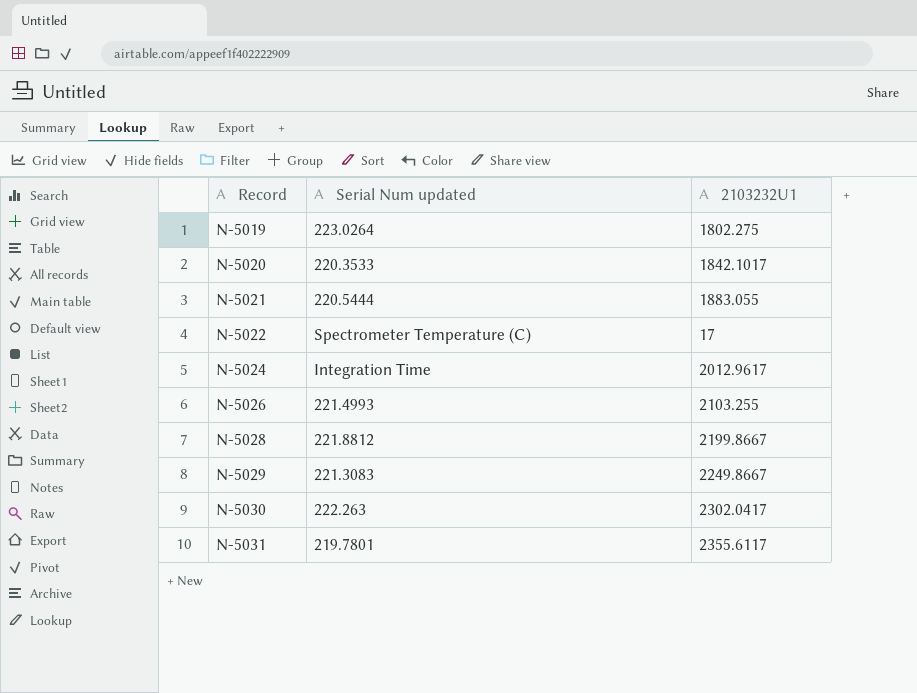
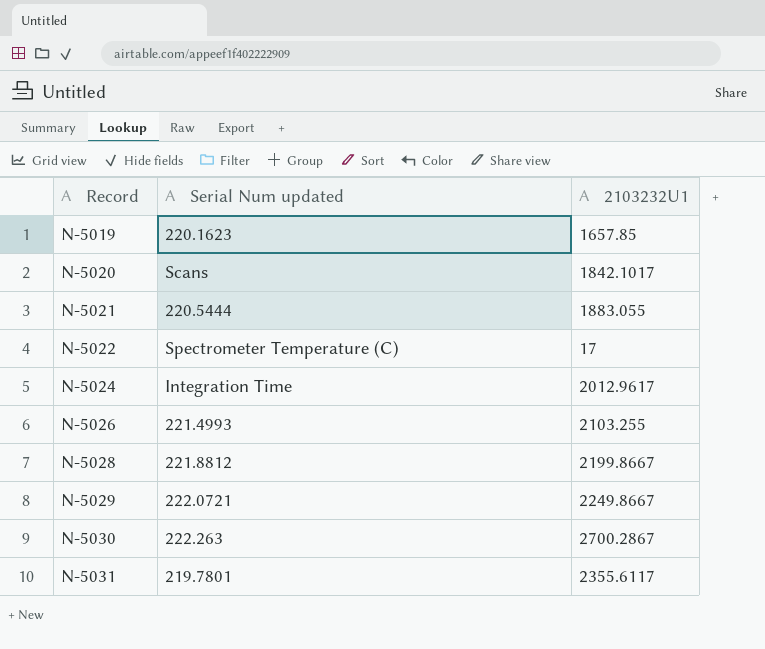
N-5019 | Serial Num updated: 223.0264 -> 220.1623
N-5019 | 2103232U1: 1802.275 -> 1657.85
N-5020 | Serial Num updated: 220.3533 -> Scans
N-5029 | Serial Num updated: 221.3083 -> 222.0721
N-5030 | 2103232U1: 2302.0417 -> 2700.2867

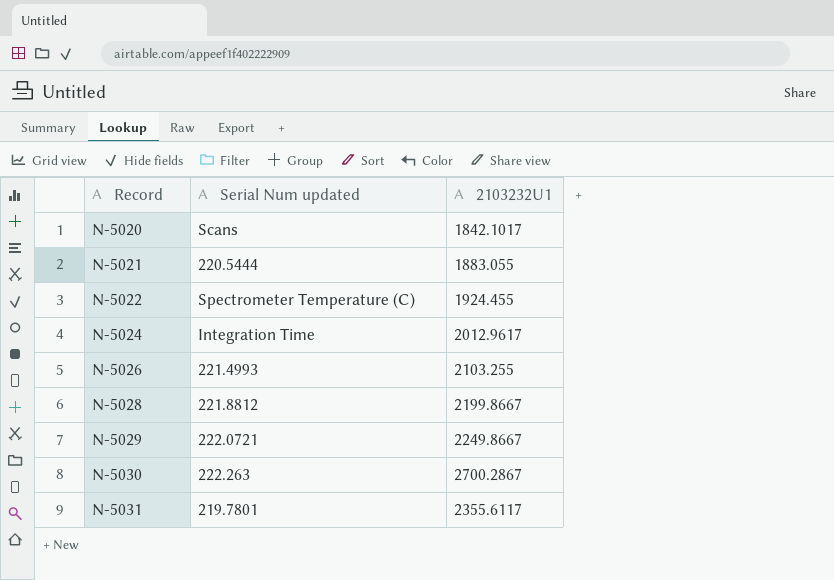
row N-5019: 220.1623 | 1657.85 -> none
N-5022 | 2103232U1: 17 -> 1924.455

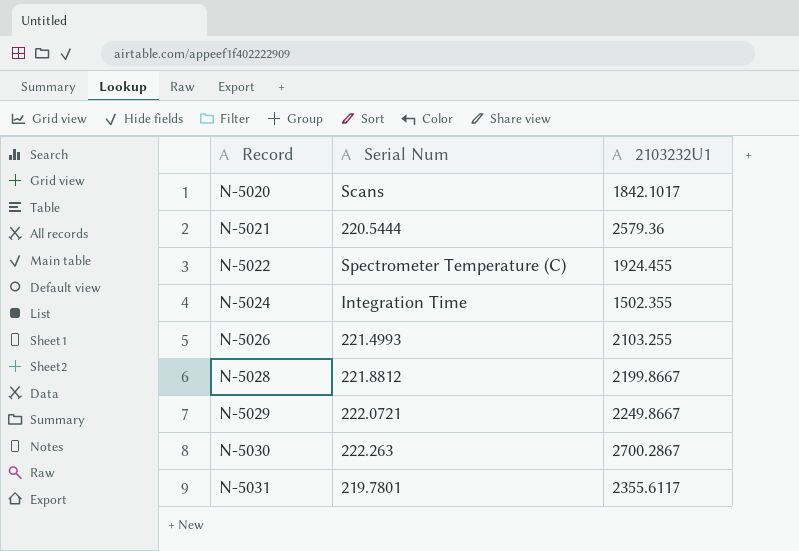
column name: Serial Num updated -> Serial Num
N-5021 | 2103232U1: 1883.055 -> 2579.36
N-5024 | 2103232U1: 2012.9617 -> 1502.355

